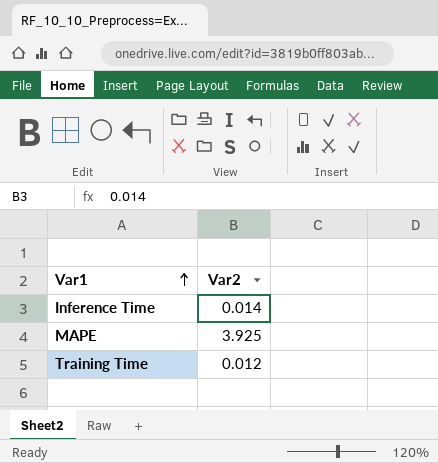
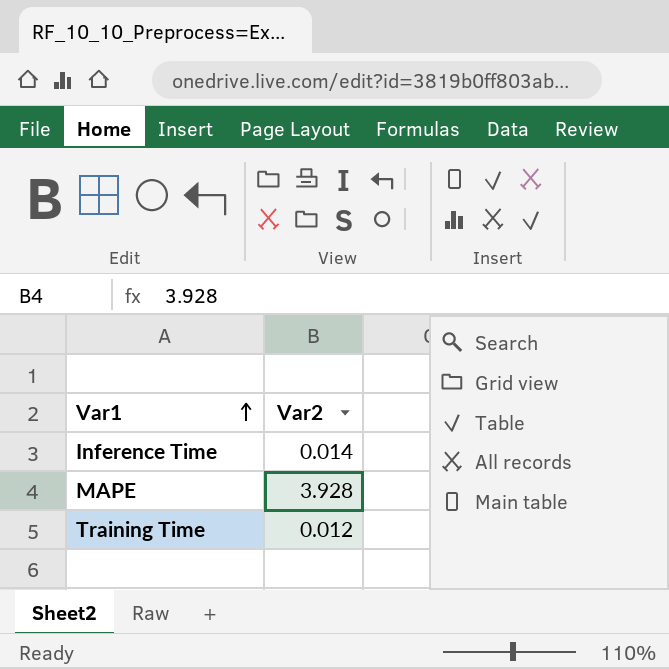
MAPE | Var2: 3.925 -> 3.928

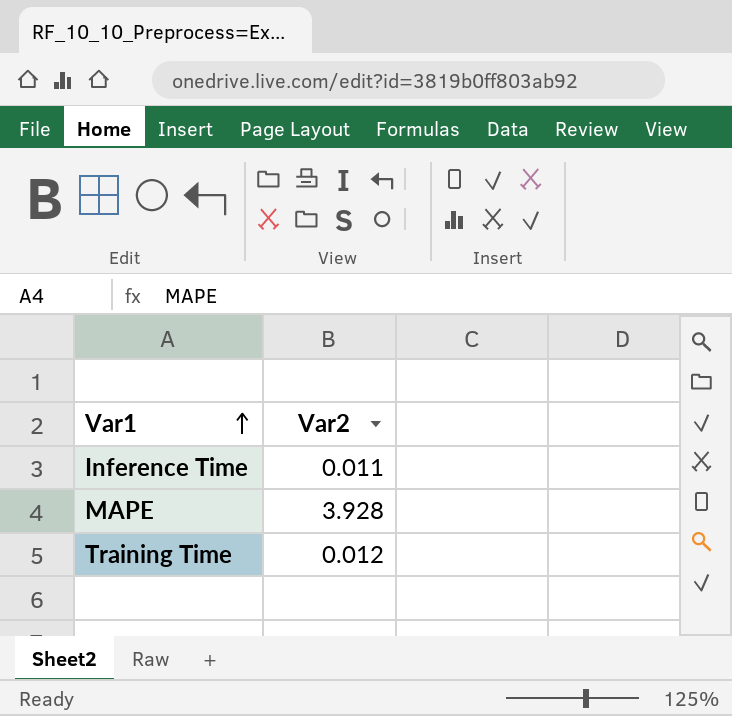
Inference Time | Var2: 0.014 -> 0.011

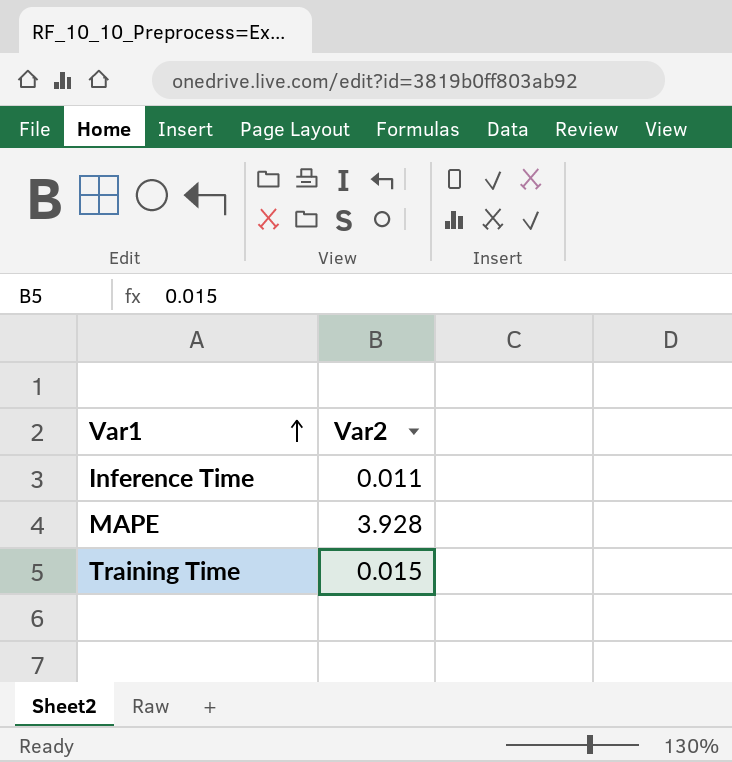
Training Time | Var2: 0.012 -> 0.015

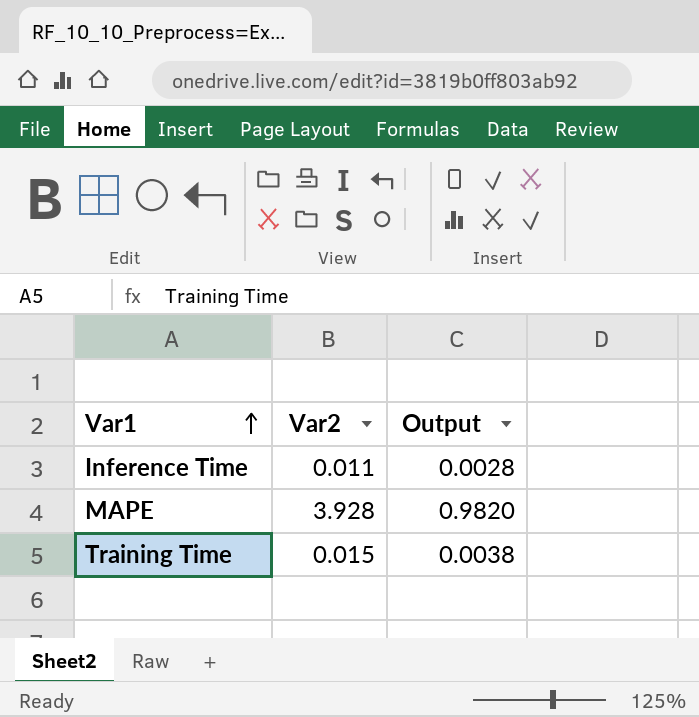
column Output | formula: none -> [Var2] * 0.25

